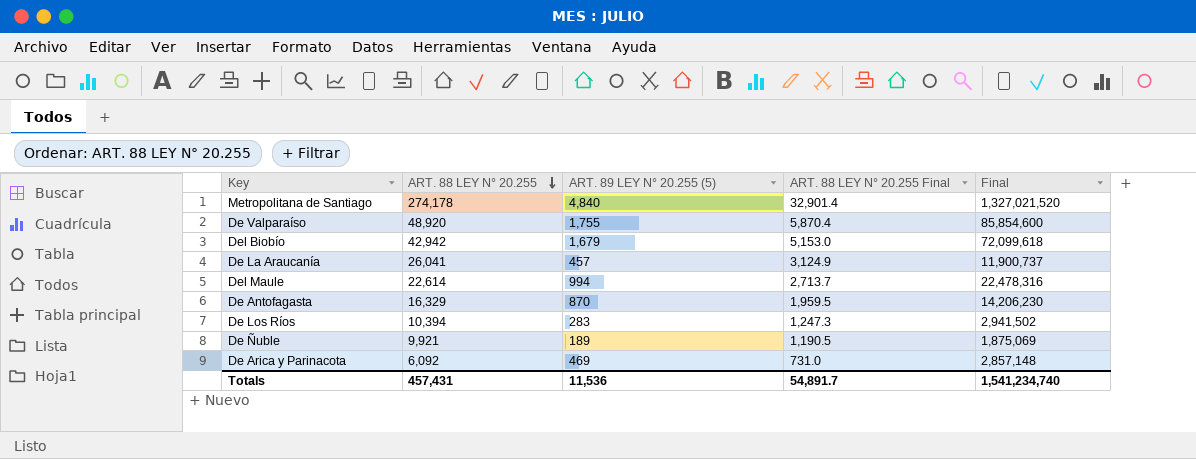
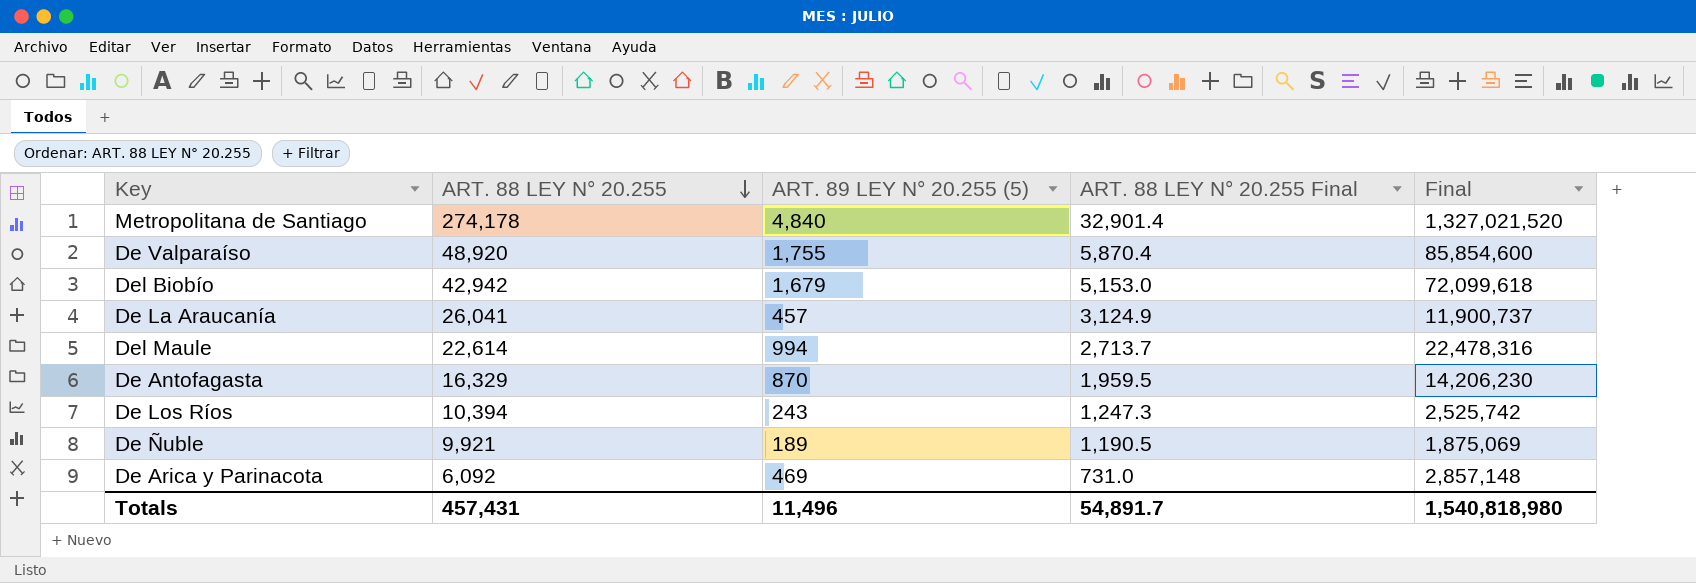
De Los Ríos | ART. 89 LEY N° 20.255 (5): 283 -> 243
De Los Ríos | Final: 2,941,502 -> 2,525,742
Totals | ART. 89 LEY N° 20.255 (5): 11,536 -> 11,496
Totals | Final: 1,541,234,740 -> 1,540,818,980

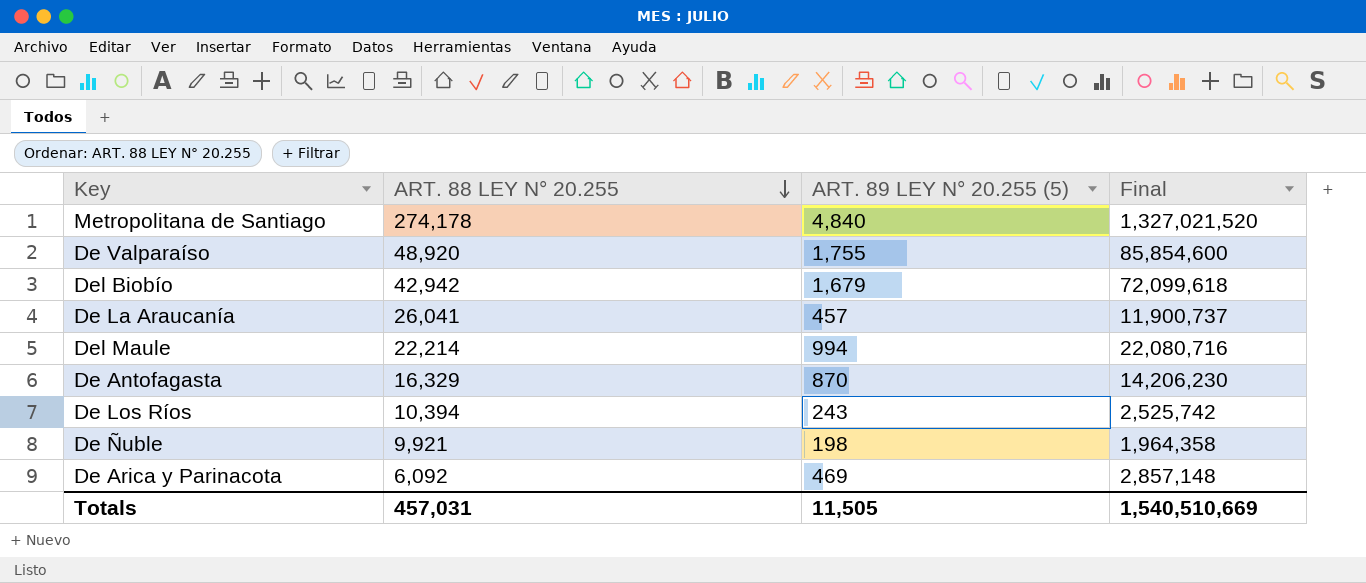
column ART. 88 LEY N° 20.255 Final | formula: [ART. 88 LEY N° 20.255] * 0.12 -> none
Del Maule | ART. 88 LEY N° 20.255: 22,614 -> 22,214
Del Maule | Final: 22,478,316 -> 22,080,716
De Ñuble | ART. 89 LEY N° 20.255 (5): 189 -> 198
De Ñuble | Final: 1,875,069 -> 1,964,358
Totals | ART. 88 LEY N° 20.255: 457,431 -> 457,031
Totals | ART. 89 LEY N° 20.255 (5): 11,496 -> 11,505
Totals | Final: 1,540,818,980 -> 1,540,510,669

